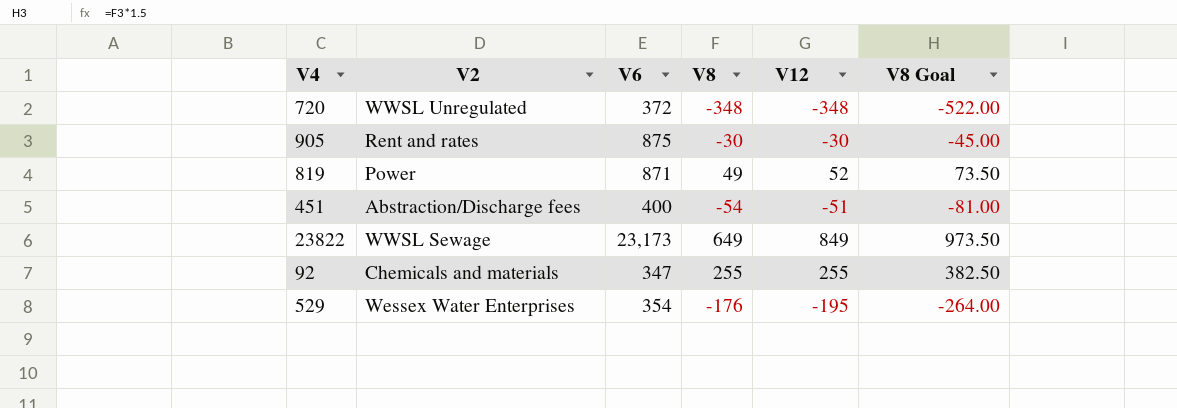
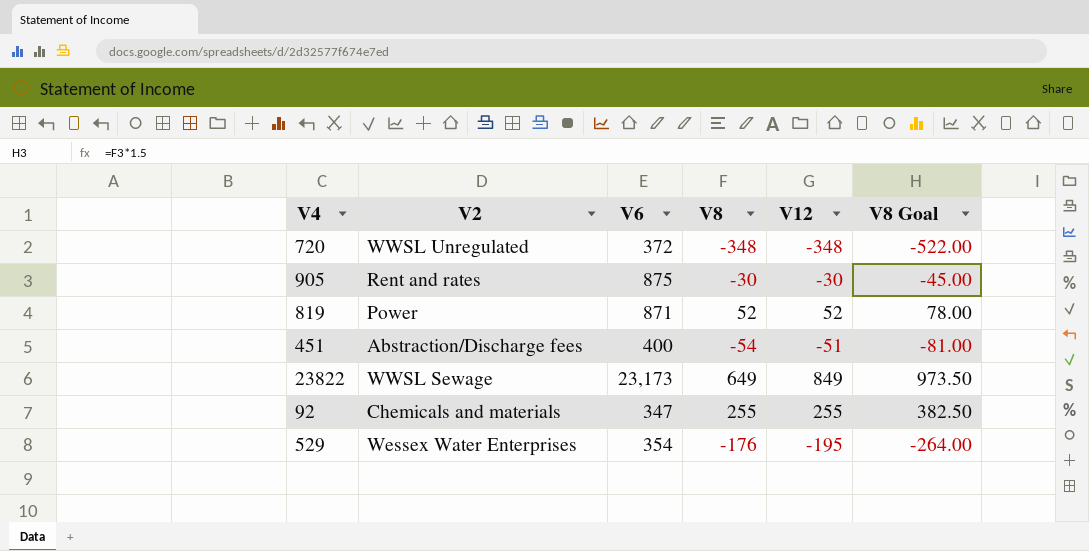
819 | V8: 49 -> 52
819 | V8 Goal: 73.50 -> 78.00

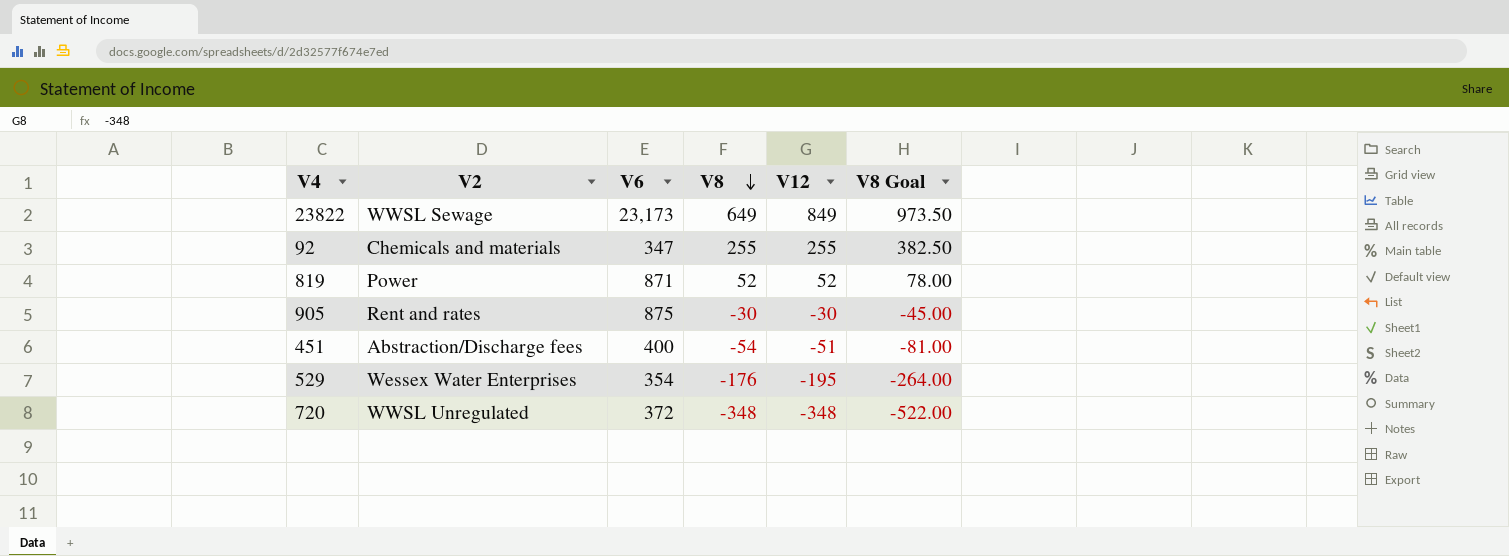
row order: none -> V8 descending

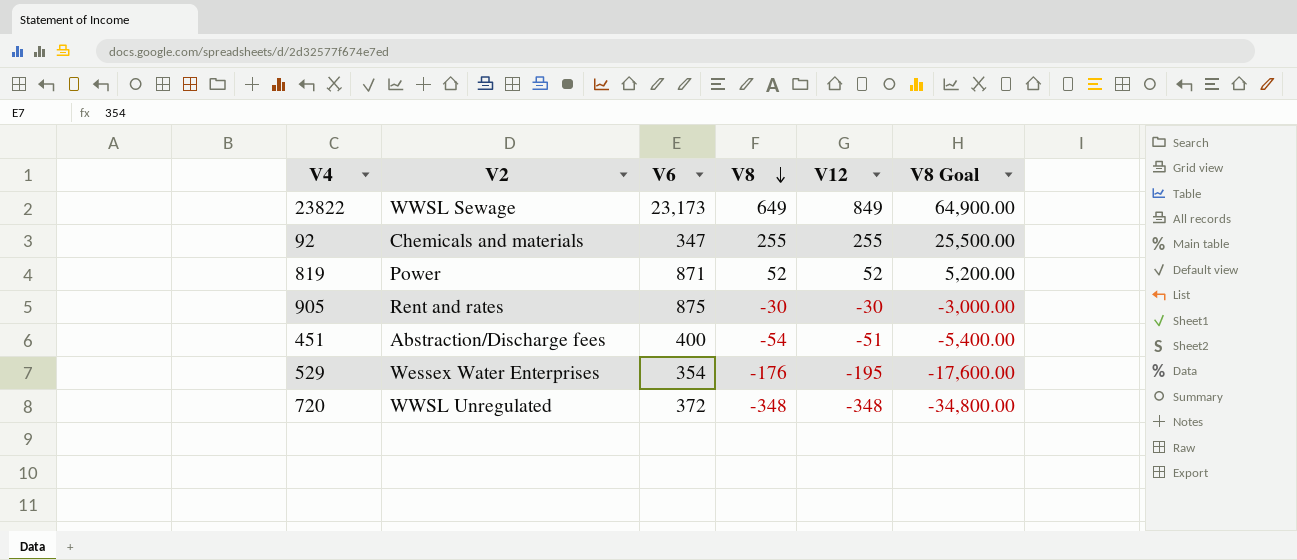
column V8 Goal | formula: [V8] * 1.5 -> [V8] * 100

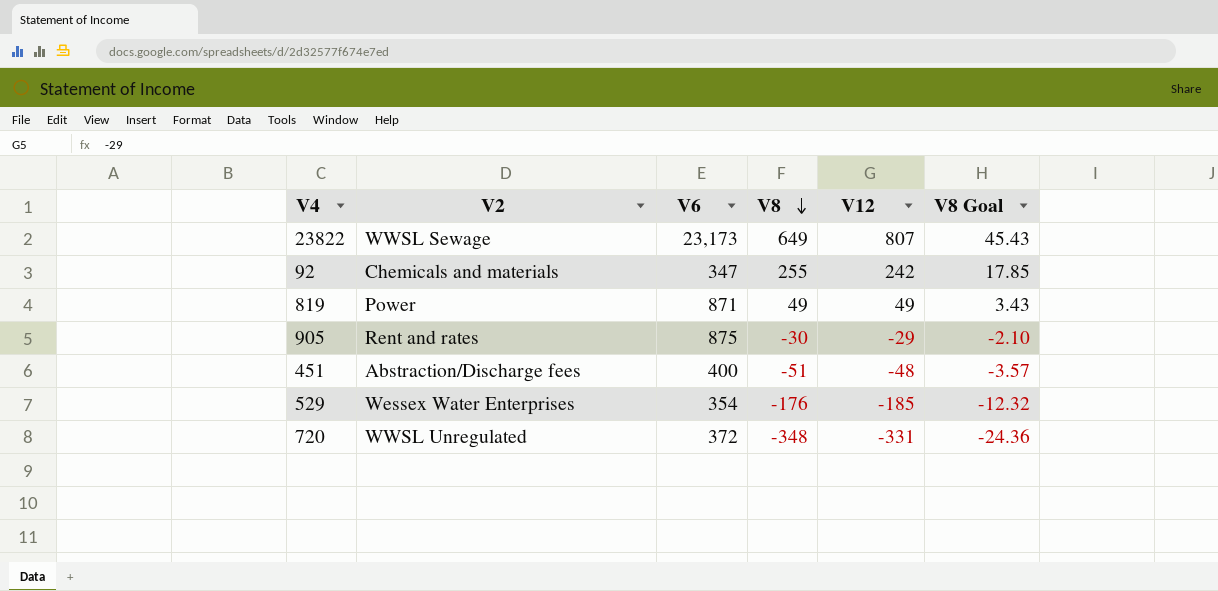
column V8 Goal | formula: [V8] * 100 -> [V8] * 0.07
23822 | V12: 849 -> 807
92 | V12: 255 -> 242
819 | V8: 52 -> 49
819 | V12: 52 -> 49
905 | V12: -30 -> -29
451 | V8: -54 -> -51
451 | V12: -51 -> -48
529 | V12: -195 -> -185
720 | V12: -348 -> -331

